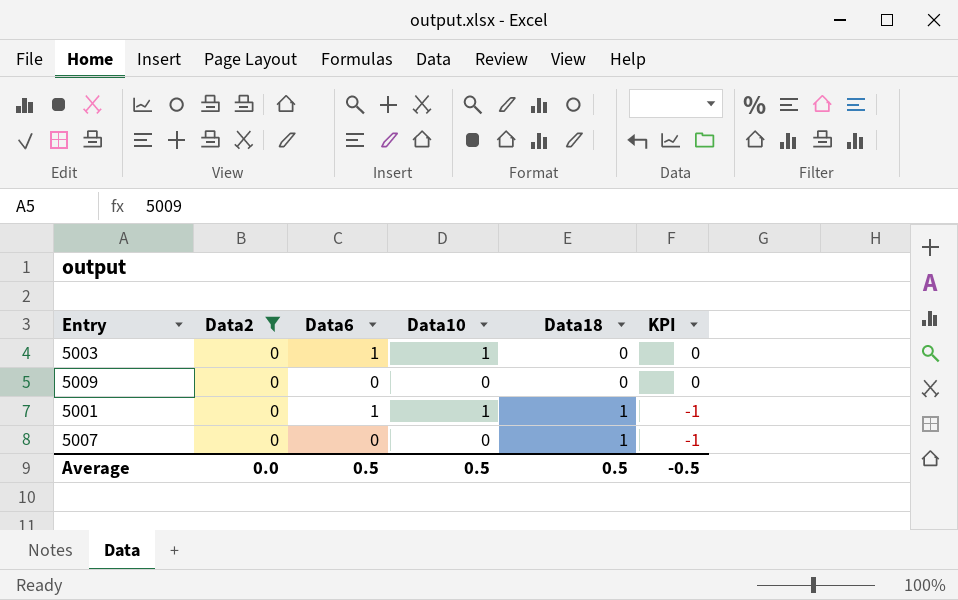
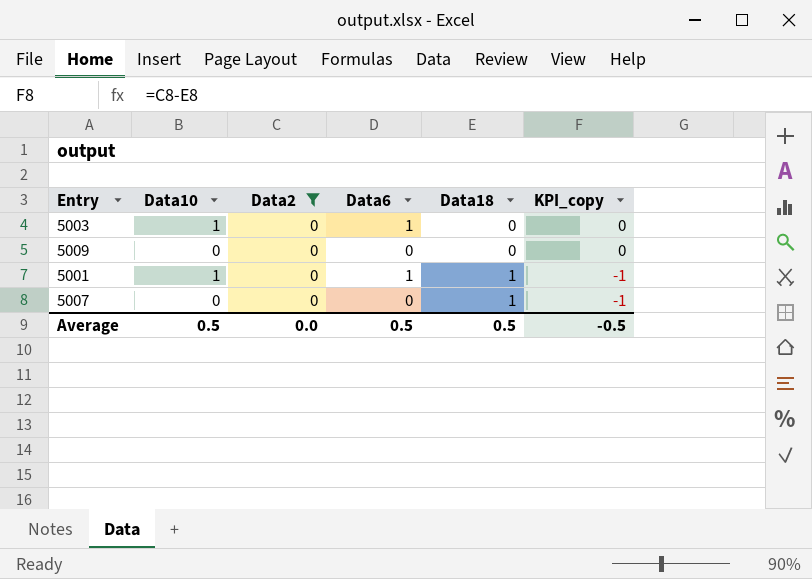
column Data10 | position: 4 -> 2
column name: KPI -> KPI_copy

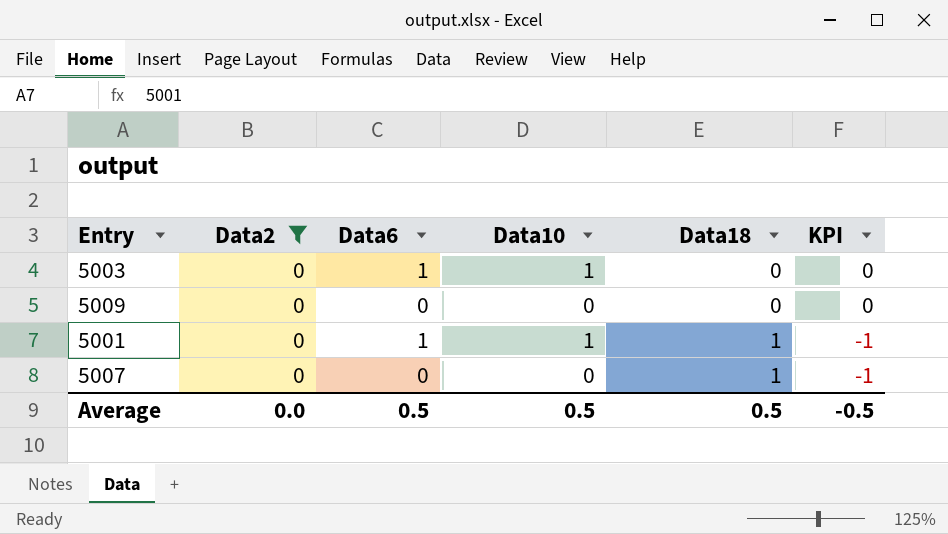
column Data10 | position: 2 -> 4
column name: KPI_copy -> KPI

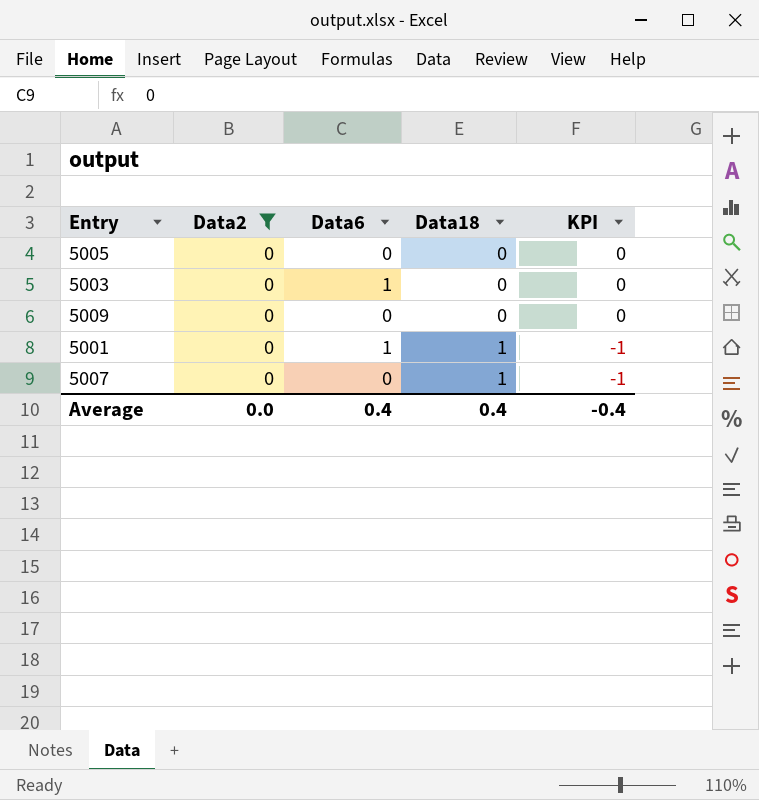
column Data10 | position: 4 -> none
row 5005: none -> 0 | 0 | 0 | 0
Average | Data6: 0.5 -> 0.4
Average | Data18: 0.5 -> 0.4
Average | KPI: -0.5 -> -0.4

